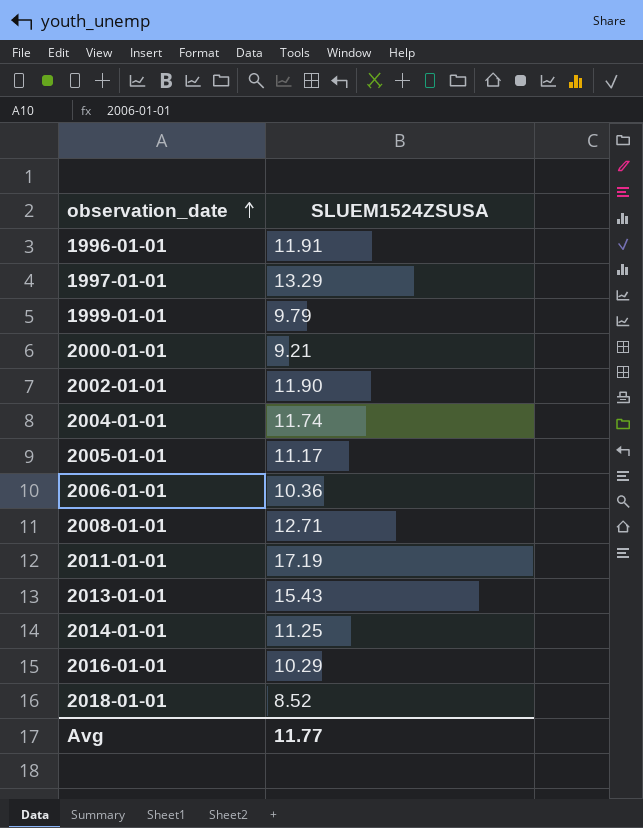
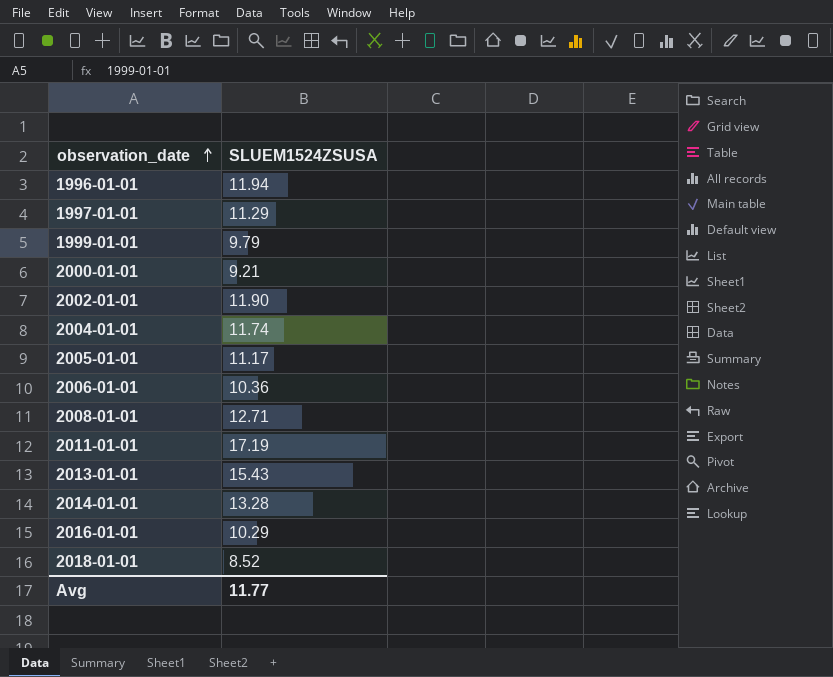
1996-01-01 | SLUEM1524ZSUSA: 11.91 -> 11.94
1997-01-01 | SLUEM1524ZSUSA: 13.29 -> 11.29
2014-01-01 | SLUEM1524ZSUSA: 11.25 -> 13.28

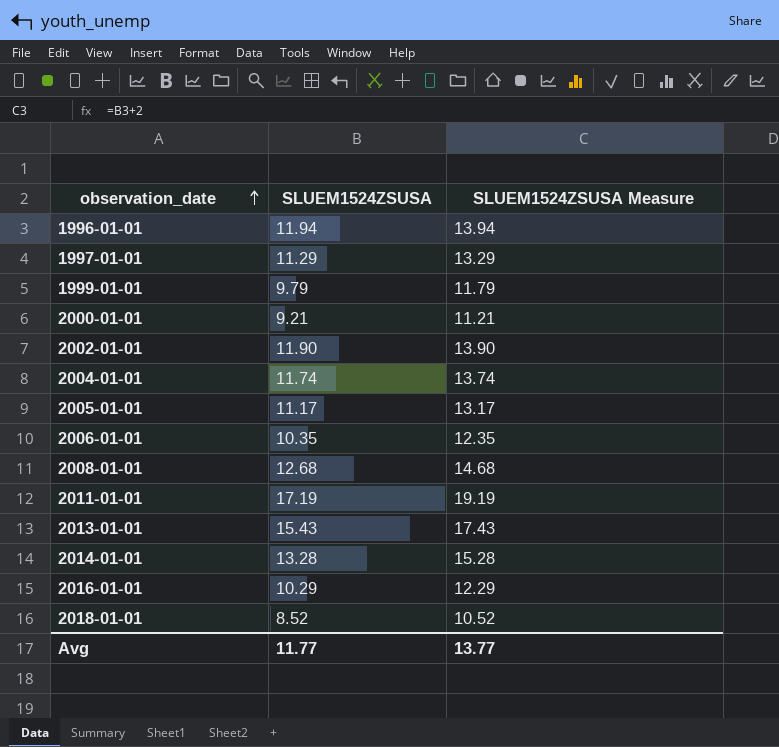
column SLUEM1524ZSUSA Measure | formula: none -> [SLUEM1524ZSUSA] + 2
2006-01-01 | SLUEM1524ZSUSA: 10.36 -> 10.35
2008-01-01 | SLUEM1524ZSUSA: 12.71 -> 12.68

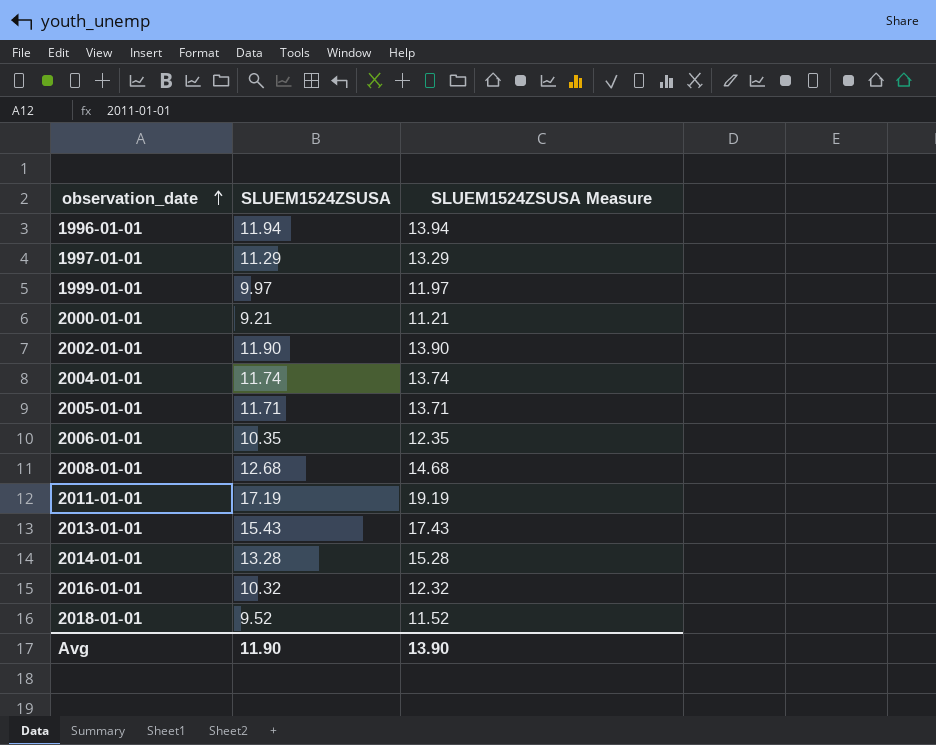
1999-01-01 | SLUEM1524ZSUSA: 9.79 -> 9.97
1999-01-01 | SLUEM1524ZSUSA Measure: 11.79 -> 11.97
2005-01-01 | SLUEM1524ZSUSA: 11.17 -> 11.71
2005-01-01 | SLUEM1524ZSUSA Measure: 13.17 -> 13.71
2016-01-01 | SLUEM1524ZSUSA: 10.29 -> 10.32
2016-01-01 | SLUEM1524ZSUSA Measure: 12.29 -> 12.32
2018-01-01 | SLUEM1524ZSUSA: 8.52 -> 9.52
2018-01-01 | SLUEM1524ZSUSA Measure: 10.52 -> 11.52
Avg | SLUEM1524ZSUSA: 11.77 -> 11.90
Avg | SLUEM1524ZSUSA Measure: 13.77 -> 13.90

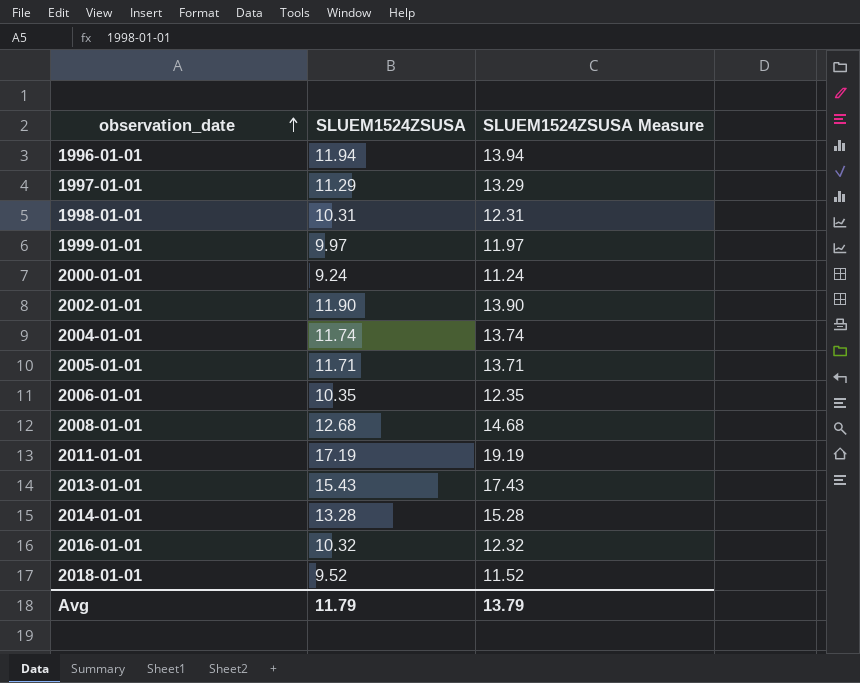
row 1998-01-01: none -> 10.31 | 12.31
2000-01-01 | SLUEM1524ZSUSA: 9.21 -> 9.24
2000-01-01 | SLUEM1524ZSUSA Measure: 11.21 -> 11.24
Avg | SLUEM1524ZSUSA: 11.90 -> 11.79
Avg | SLUEM1524ZSUSA Measure: 13.90 -> 13.79

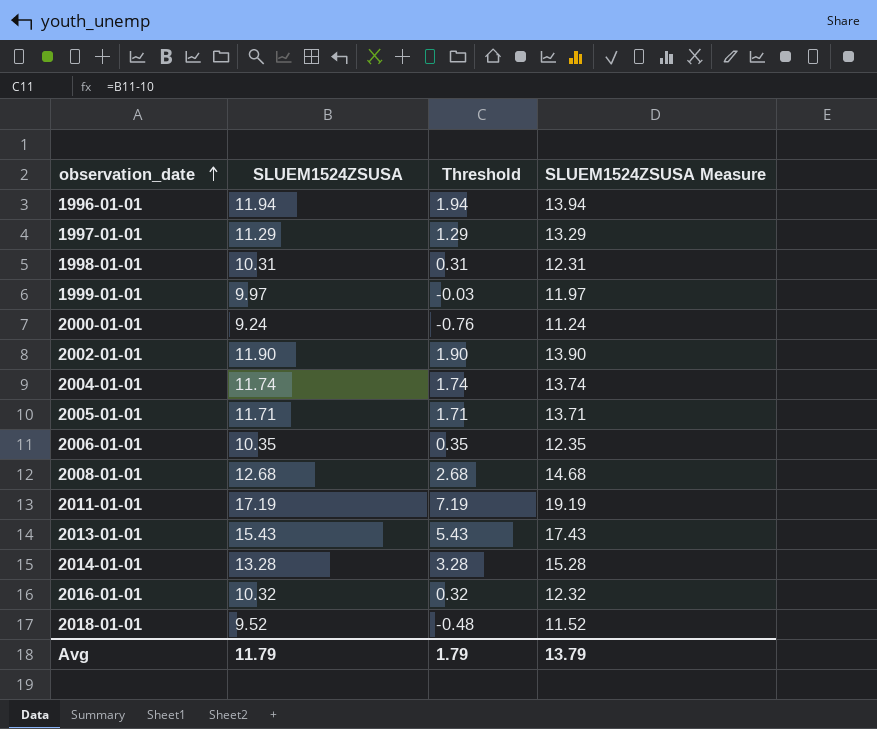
column Threshold | formula: none -> [SLUEM1524ZSUSA] - 10

